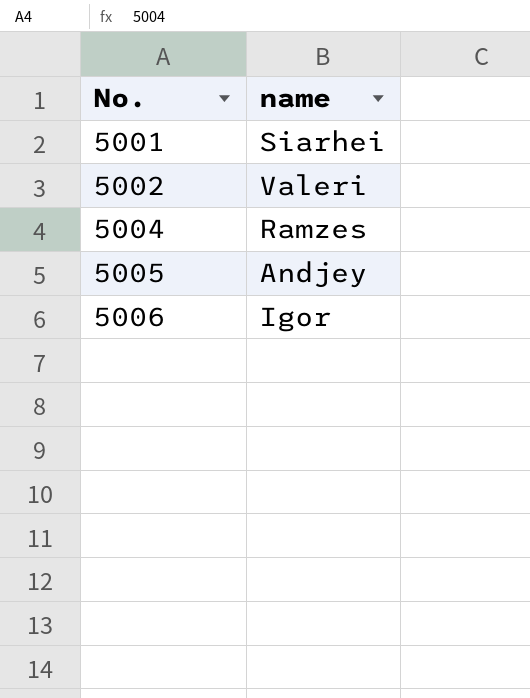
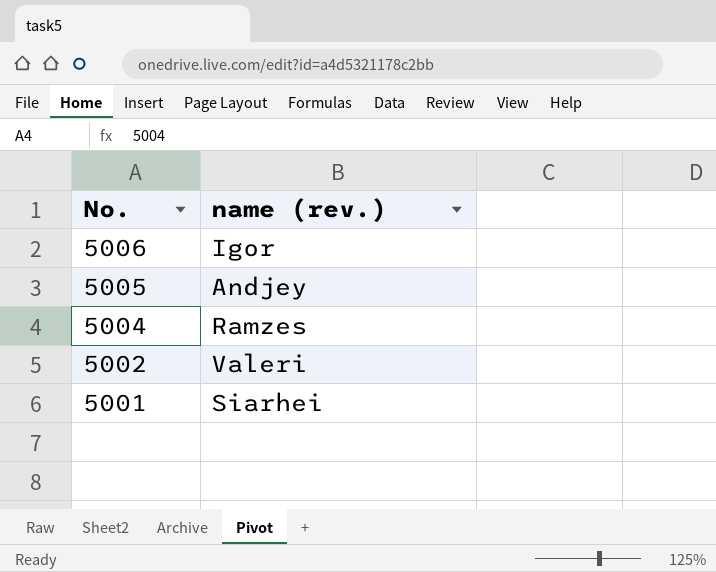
row order: No. ascending -> No. descending
column name: name -> name (rev.)

